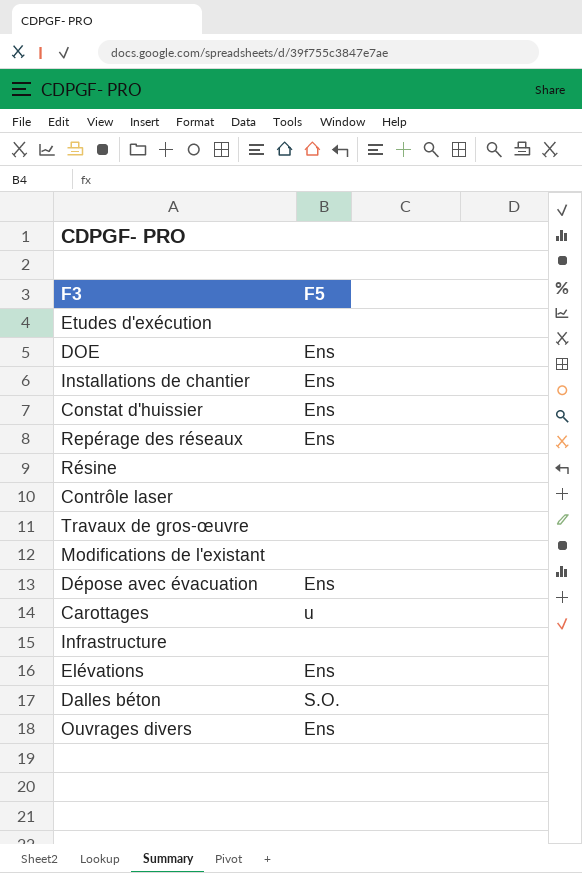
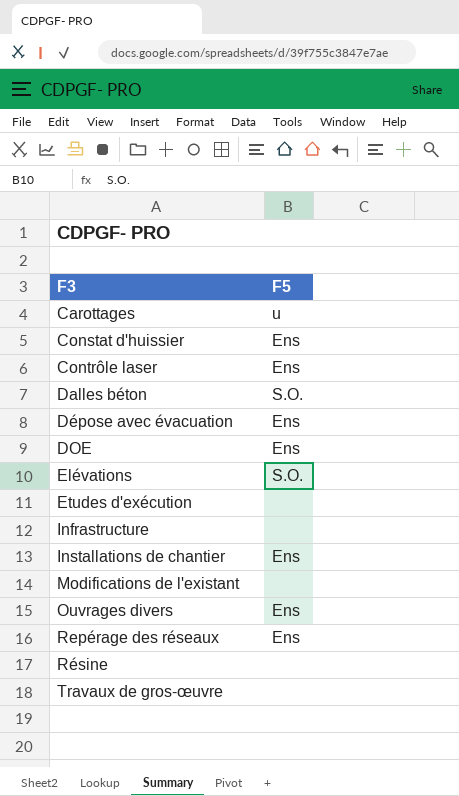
row order: none -> F3 ascending
Contrôle laser | F5: none -> Ens
Elévations | F5: Ens -> S.O.

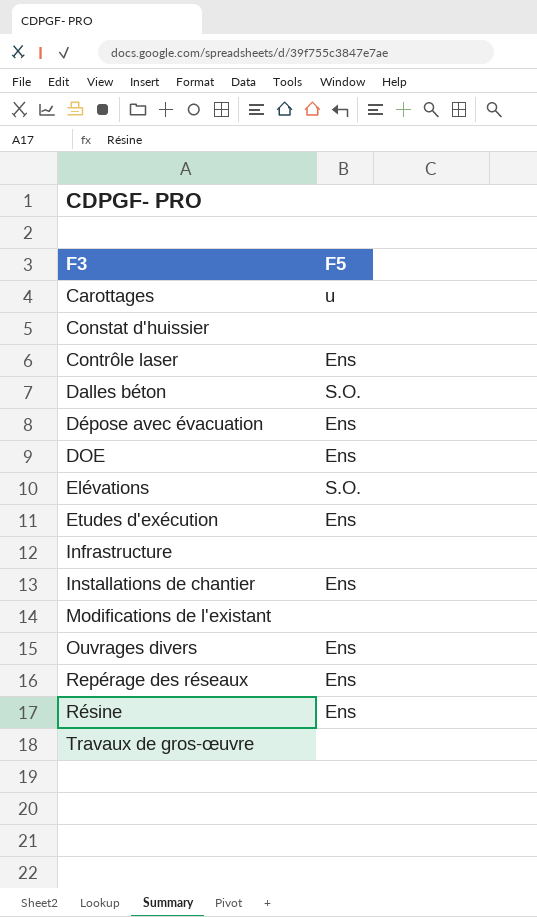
Constat d'huissier | F5: Ens -> none
Etudes d'exécution | F5: none -> Ens
Résine | F5: none -> Ens

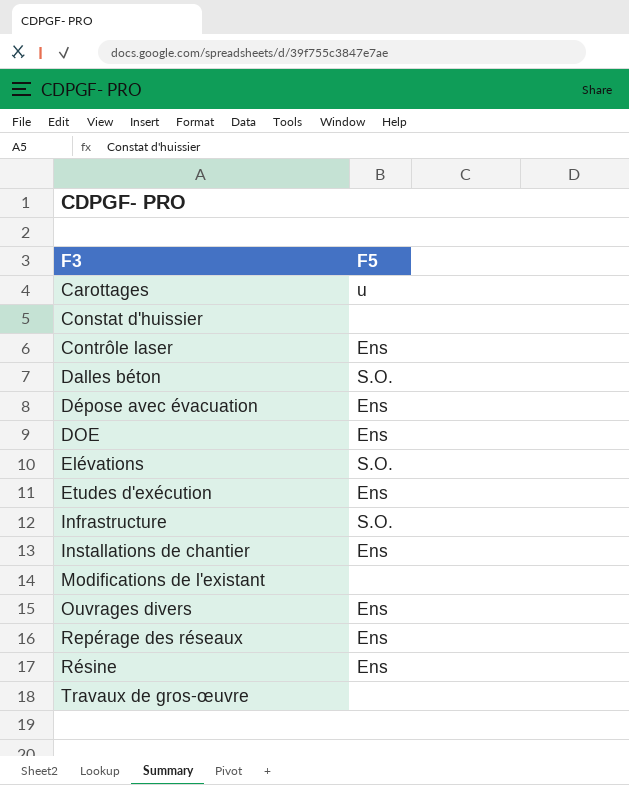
Infrastructure | F5: none -> S.O.

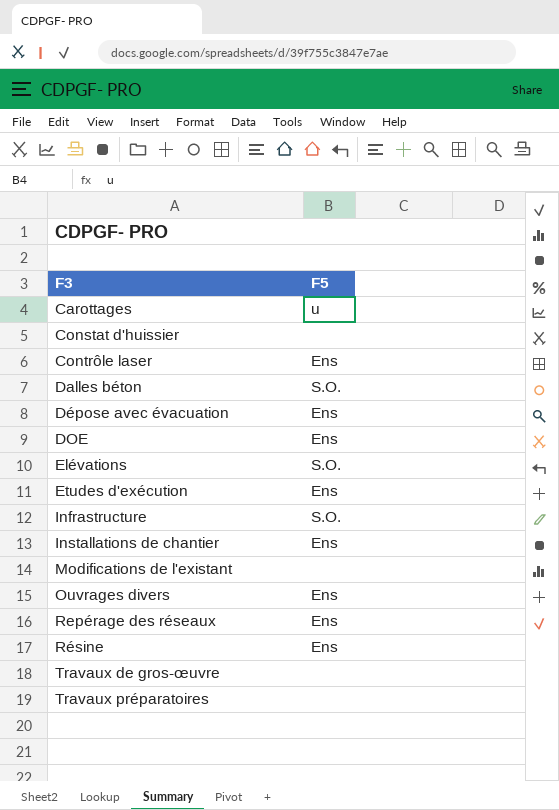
row Travaux préparatoires: none -> none

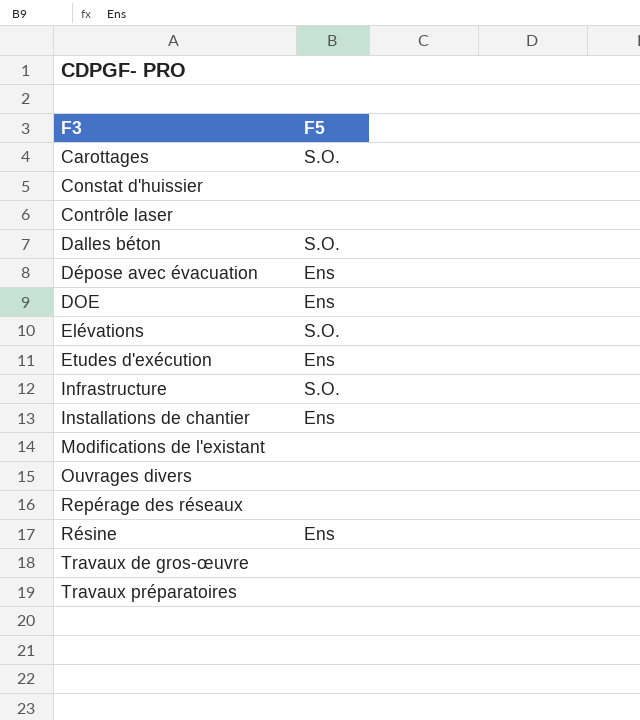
Carottages | F5: u -> S.O.
Contrôle laser | F5: Ens -> none
Ouvrages divers | F5: Ens -> none
Repérage des réseaux | F5: Ens -> none

